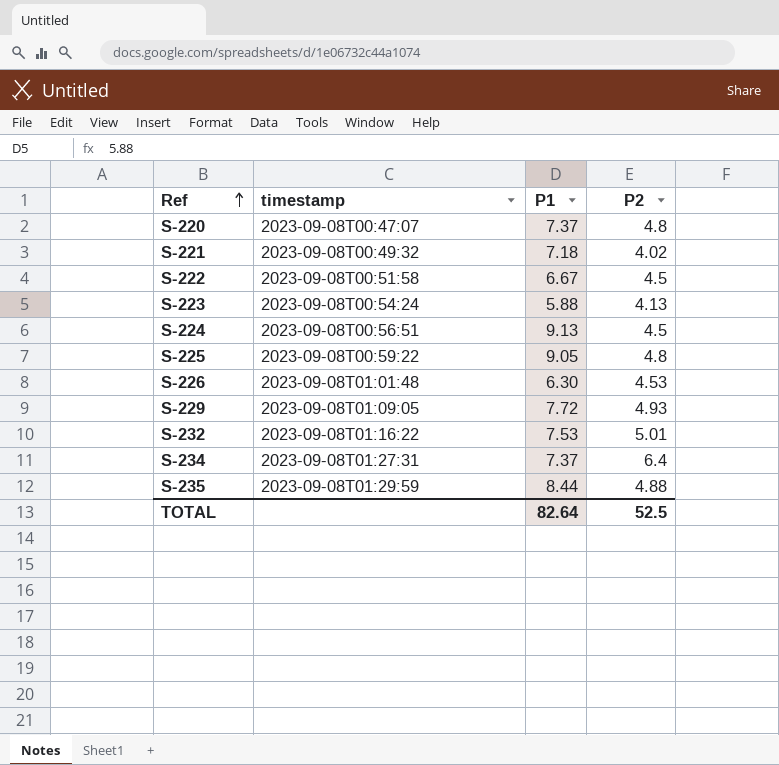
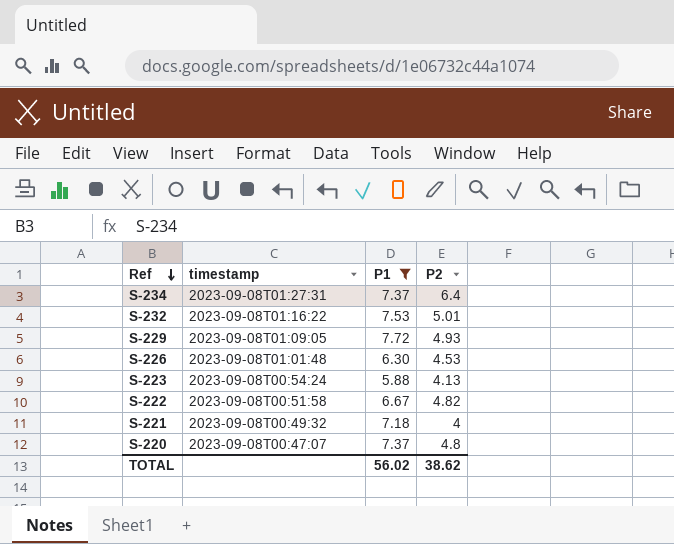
filter: none -> P1 <= 7.72
row order: Ref ascending -> Ref descending
S-222 | P2: 4.5 -> 4.82
S-221 | P2: 4.02 -> 4
TOTAL | P1: 82.64 -> 56.02
TOTAL | P2: 52.5 -> 38.62

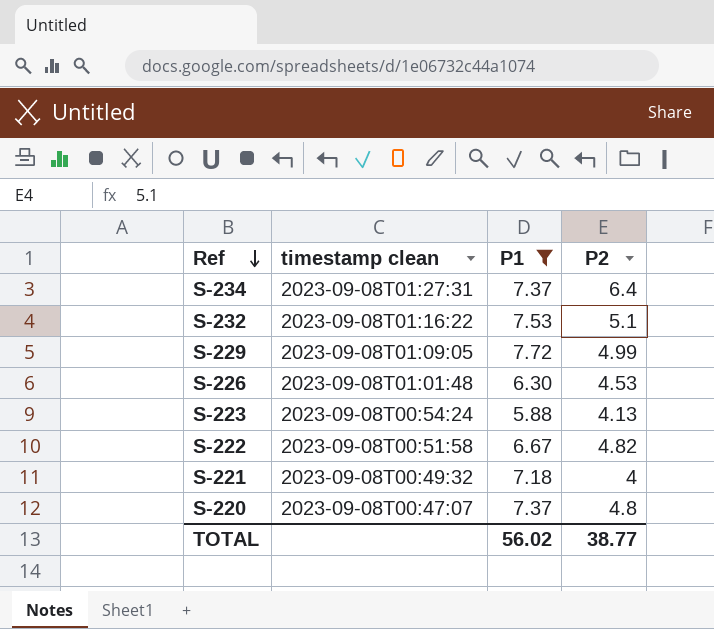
column name: timestamp -> timestamp clean
S-232 | P2: 5.01 -> 5.1
S-229 | P2: 4.93 -> 4.99
TOTAL | P2: 38.62 -> 38.77

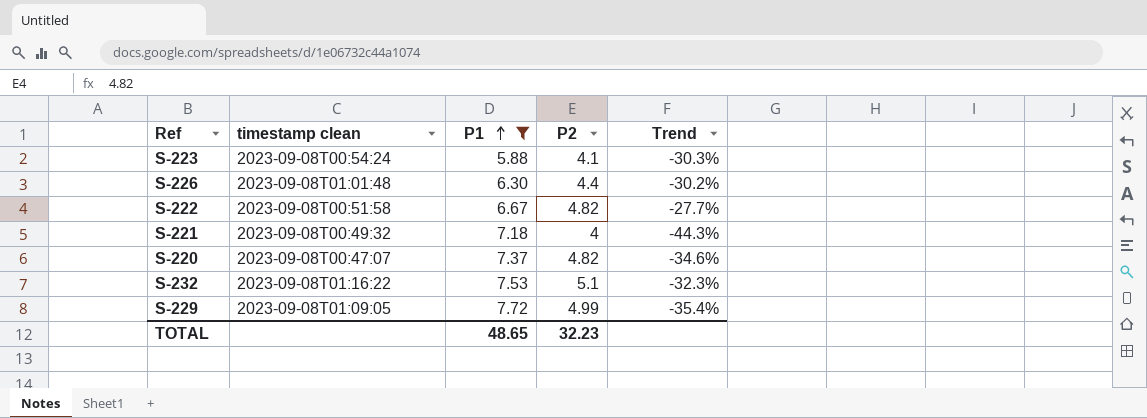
row order: Ref descending -> P1 ascending
column Trend | formula: none -> ([P2] - [P1]) / [P1]
row S-234: 2023-09-08T01:27:31 | 7.37 | 6.4 -> none
S-223 | P2: 4.13 -> 4.1
S-226 | P2: 4.53 -> 4.4
S-220 | P2: 4.8 -> 4.82
TOTAL | P1: 56.02 -> 48.65
TOTAL | P2: 38.77 -> 32.23

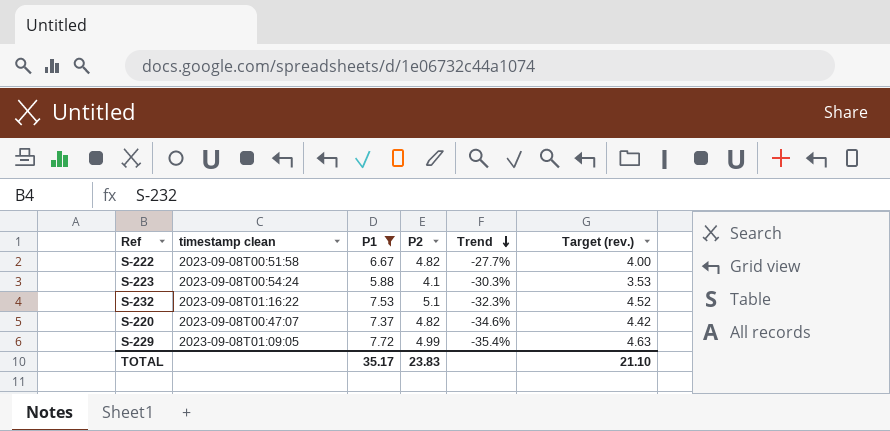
row order: P1 ascending -> Trend descending
column Target (rev.) | formula: none -> [P1] * 0.6
row S-226: 2023-09-08T01:01:48 | 6.30 | 4.4 | -30.2% -> none
row S-221: 2023-09-08T00:49:32 | 7.18 | 4 | -44.3% -> none
TOTAL | P1: 48.65 -> 35.17
TOTAL | P2: 32.23 -> 23.83

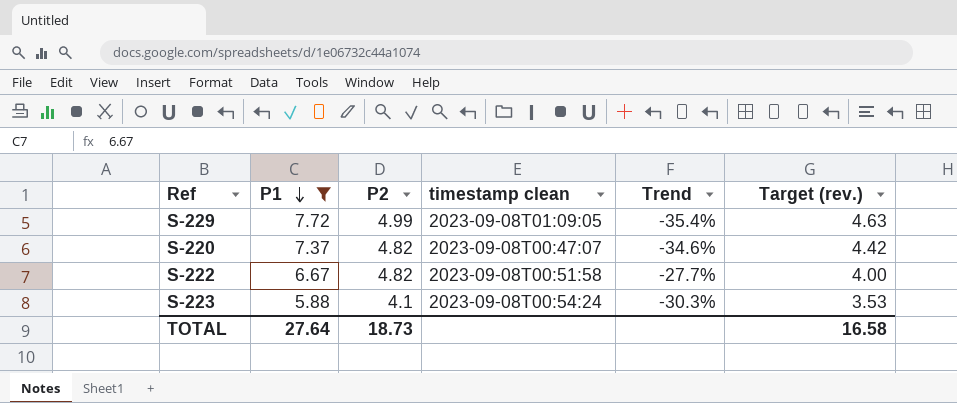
row order: Trend descending -> P1 descending
column timestamp clean | position: 2 -> 4
row S-232: 2023-09-08T01:16:22 | 7.53 | 5.1 | -32.3% | 4.52 -> none
TOTAL | P1: 35.17 -> 27.64
TOTAL | P2: 23.83 -> 18.73
TOTAL | Target (rev.): 21.10 -> 16.58

